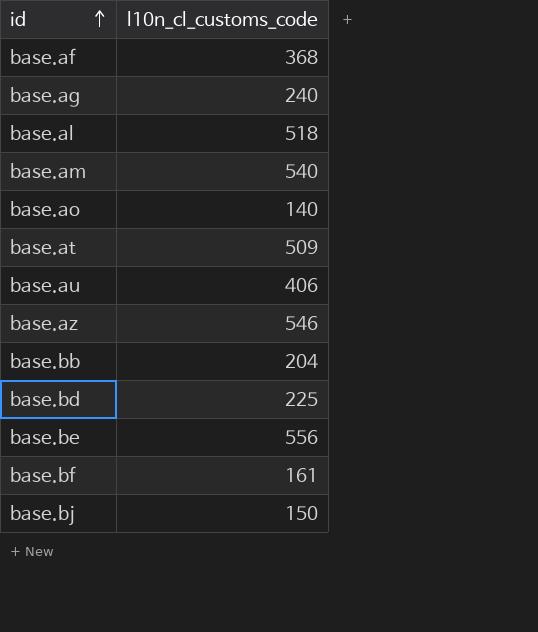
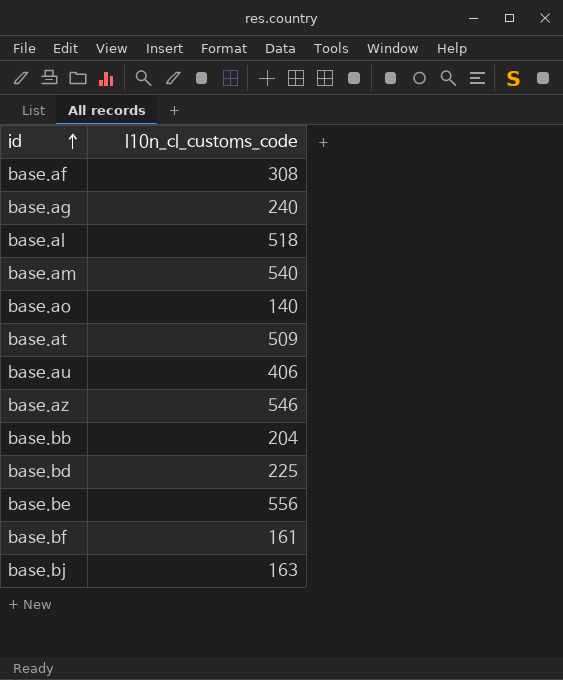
base.af | l10n_cl_customs_code: 368 -> 308
base.bj | l10n_cl_customs_code: 150 -> 163

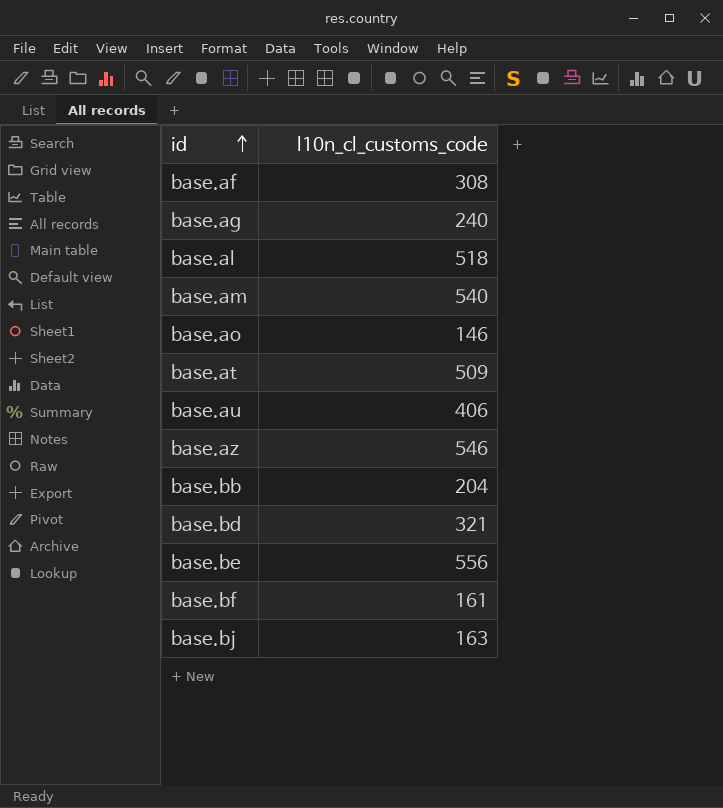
base.ao | l10n_cl_customs_code: 140 -> 146
base.bd | l10n_cl_customs_code: 225 -> 321

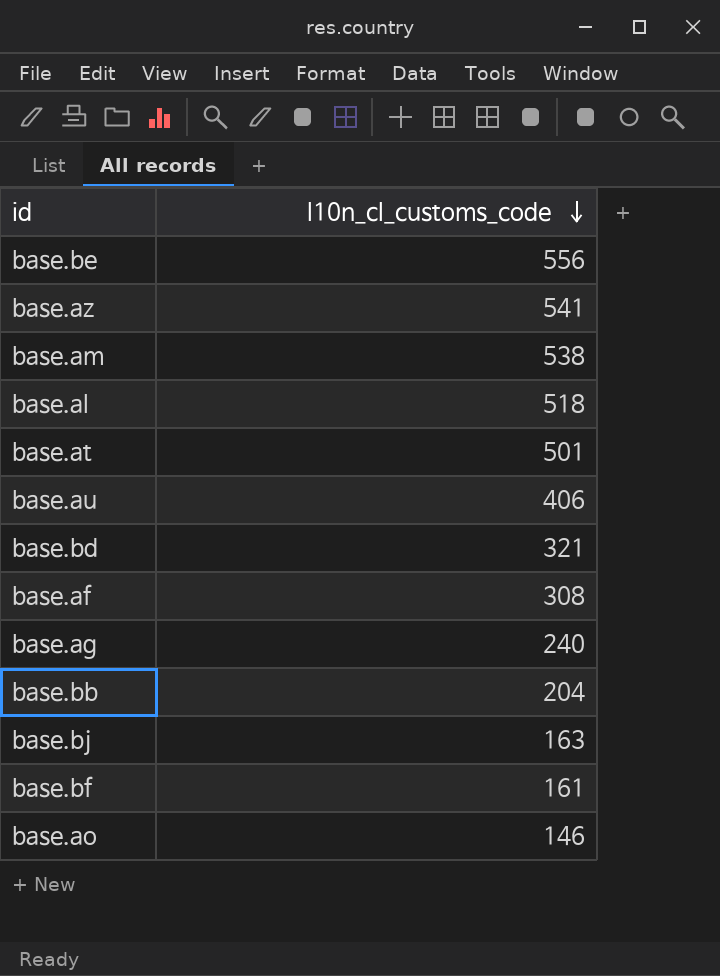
row order: id ascending -> l10n_cl_customs_code descending
base.az | l10n_cl_customs_code: 546 -> 541
base.am | l10n_cl_customs_code: 540 -> 538
base.at | l10n_cl_customs_code: 509 -> 501

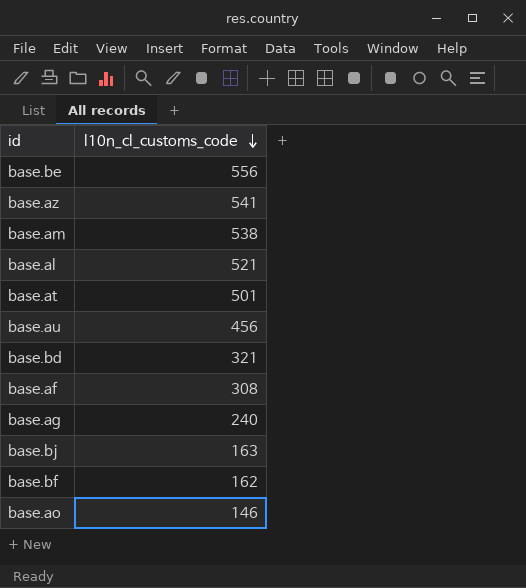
row base.bb: 204 -> none
base.al | l10n_cl_customs_code: 518 -> 521
base.au | l10n_cl_customs_code: 406 -> 456
base.bf | l10n_cl_customs_code: 161 -> 162

